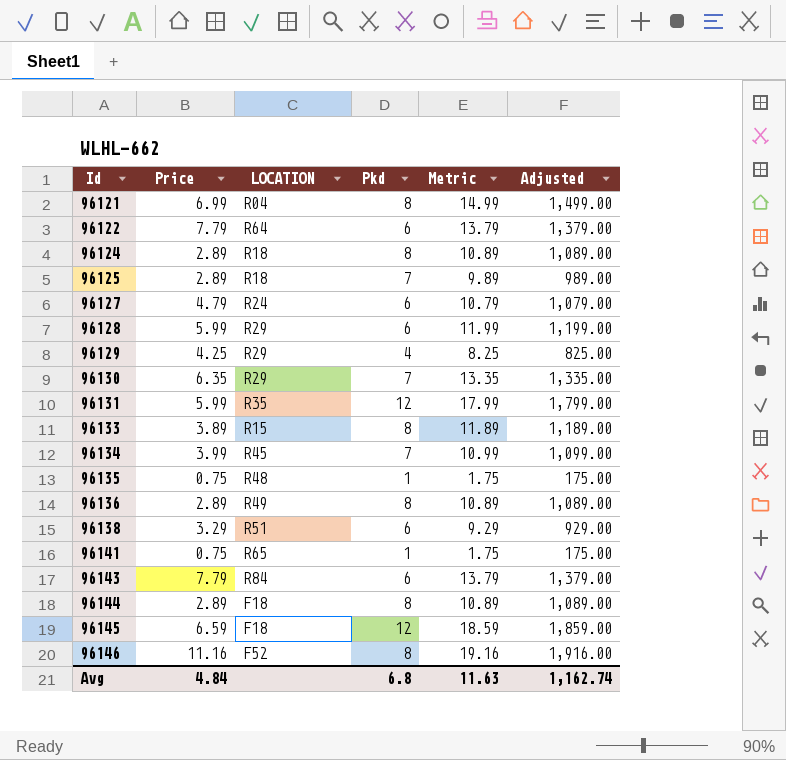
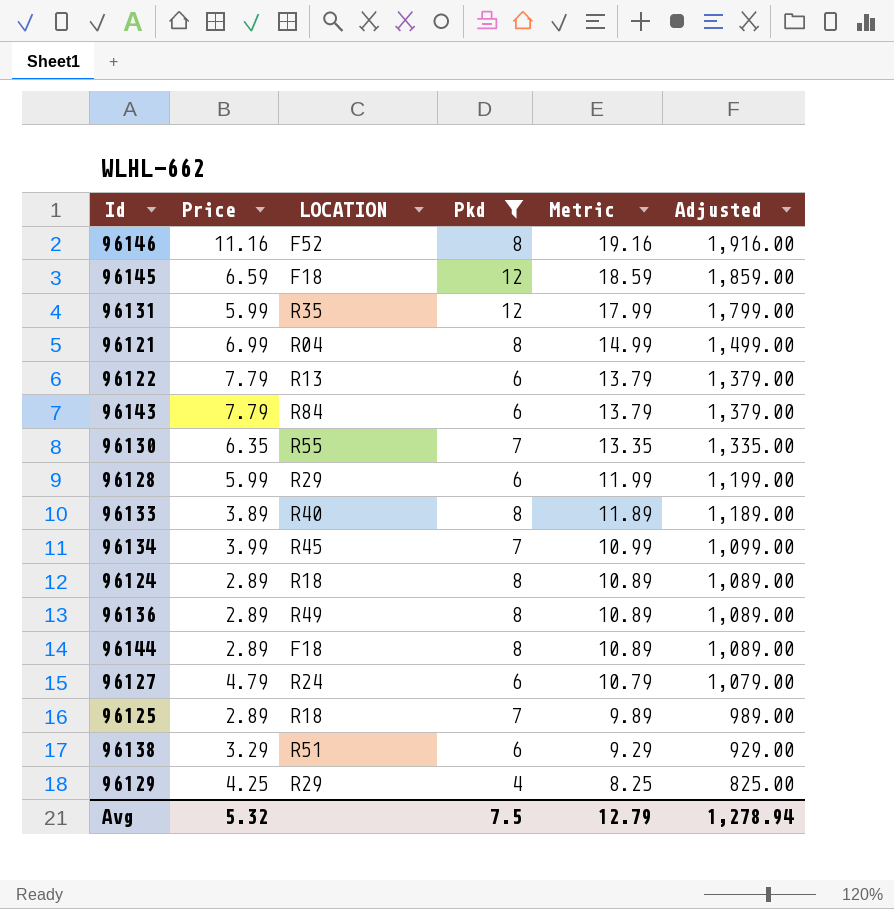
filter: none -> Pkd != 1
row order: Id ascending -> Metric descending
96122 | LOCATION: R64 -> R13
96130 | LOCATION: R29 -> R55
96133 | LOCATION: R15 -> R40
Avg | Price: 4.84 -> 5.32
Avg | Pkd: 6.8 -> 7.5
Avg | Metric: 11.63 -> 12.79
Avg | Adjusted: 1,162.74 -> 1,278.94

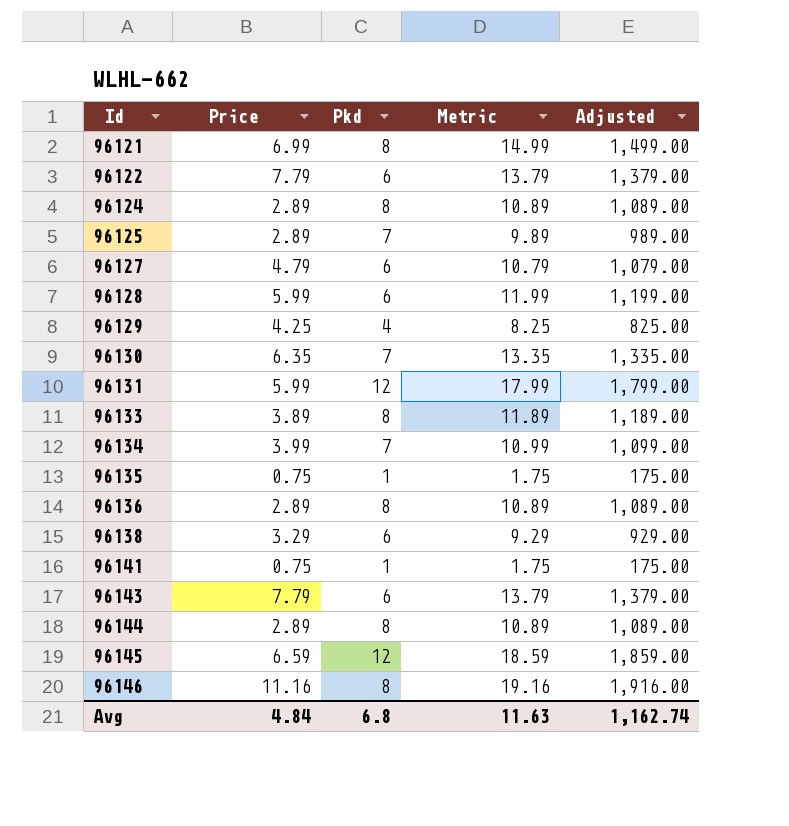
filter: Pkd != 1 -> none
row order: Metric descending -> Id ascending
column LOCATION | position: 3 -> none
Avg | Price: 5.32 -> 4.84
Avg | Pkd: 7.5 -> 6.8
Avg | Metric: 12.79 -> 11.63
Avg | Adjusted: 1,278.94 -> 1,162.74

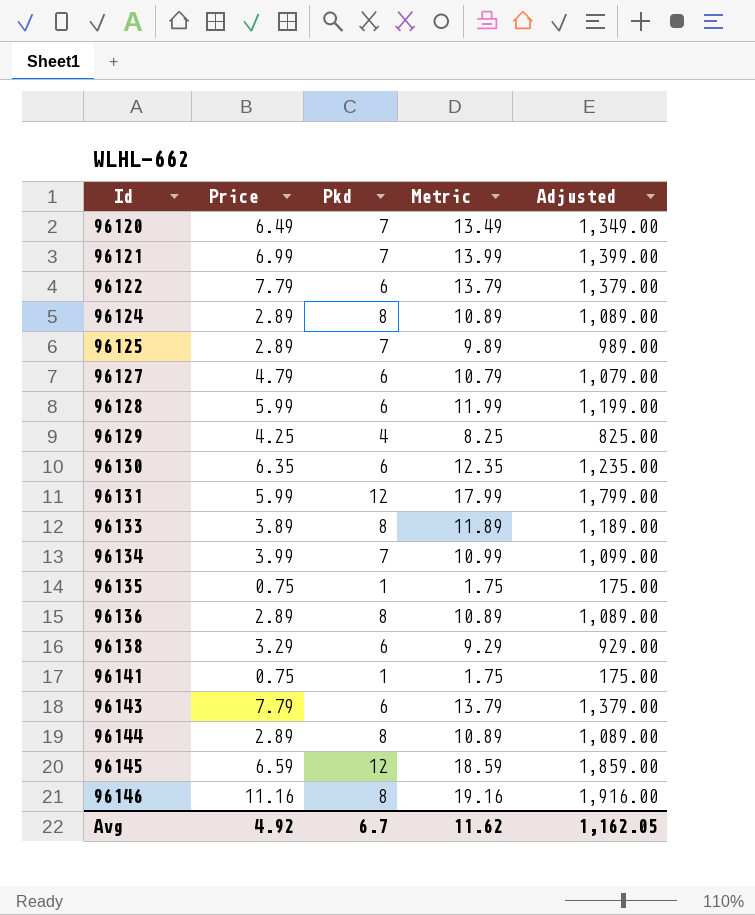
row 96120: none -> 6.49 | 7 | 13.49 | 1,349.00
96121 | Pkd: 8 -> 7
96121 | Metric: 14.99 -> 13.99
96121 | Adjusted: 1,499.00 -> 1,399.00
96130 | Pkd: 7 -> 6
96130 | Metric: 13.35 -> 12.35
96130 | Adjusted: 1,335.00 -> 1,235.00
Avg | Price: 4.84 -> 4.92
Avg | Pkd: 6.8 -> 6.7
Avg | Metric: 11.63 -> 11.62
Avg | Adjusted: 1,162.74 -> 1,162.05

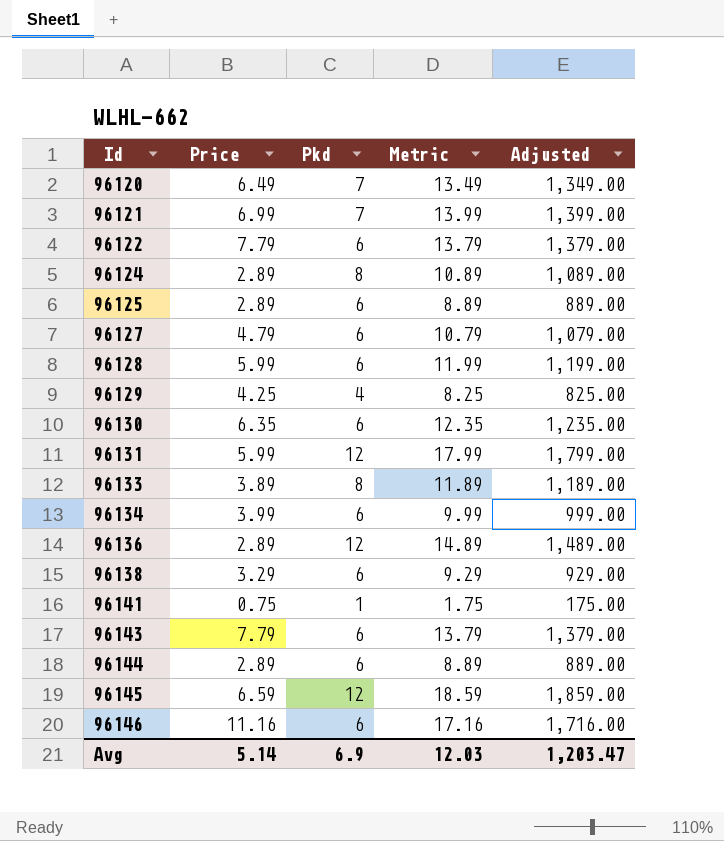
row 96135: 0.75 | 1 | 1.75 | 175.00 -> none
96125 | Pkd: 7 -> 6
96125 | Metric: 9.89 -> 8.89
96125 | Adjusted: 989.00 -> 889.00
96134 | Pkd: 7 -> 6
96134 | Metric: 10.99 -> 9.99
96134 | Adjusted: 1,099.00 -> 999.00
96136 | Pkd: 8 -> 12
96136 | Metric: 10.89 -> 14.89
96136 | Adjusted: 1,089.00 -> 1,489.00
96144 | Pkd: 8 -> 6
96144 | Metric: 10.89 -> 8.89
96144 | Adjusted: 1,089.00 -> 889.00
96146 | Pkd: 8 -> 6
96146 | Metric: 19.16 -> 17.16
96146 | Adjusted: 1,916.00 -> 1,716.00
Avg | Price: 4.92 -> 5.14
Avg | Pkd: 6.7 -> 6.9
Avg | Metric: 11.62 -> 12.03
Avg | Adjusted: 1,162.05 -> 1,203.47

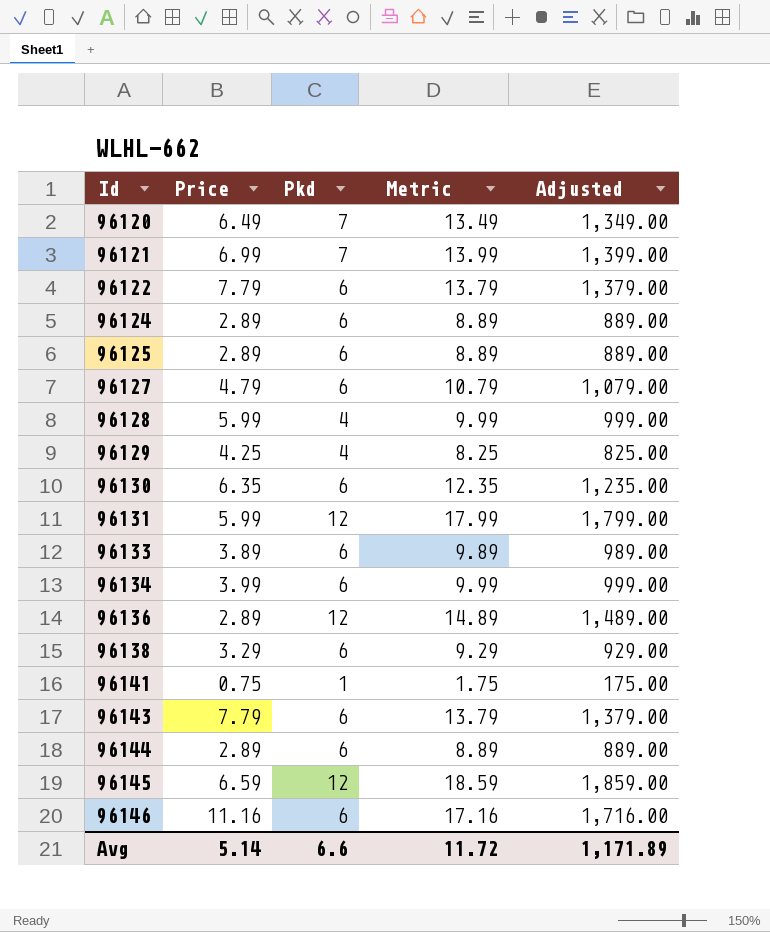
96124 | Pkd: 8 -> 6
96124 | Metric: 10.89 -> 8.89
96124 | Adjusted: 1,089.00 -> 889.00
96128 | Pkd: 6 -> 4
96128 | Metric: 11.99 -> 9.99
96128 | Adjusted: 1,199.00 -> 999.00
96133 | Pkd: 8 -> 6
96133 | Metric: 11.89 -> 9.89
96133 | Adjusted: 1,189.00 -> 989.00
Avg | Pkd: 6.9 -> 6.6
Avg | Metric: 12.03 -> 11.72
Avg | Adjusted: 1,203.47 -> 1,171.89

